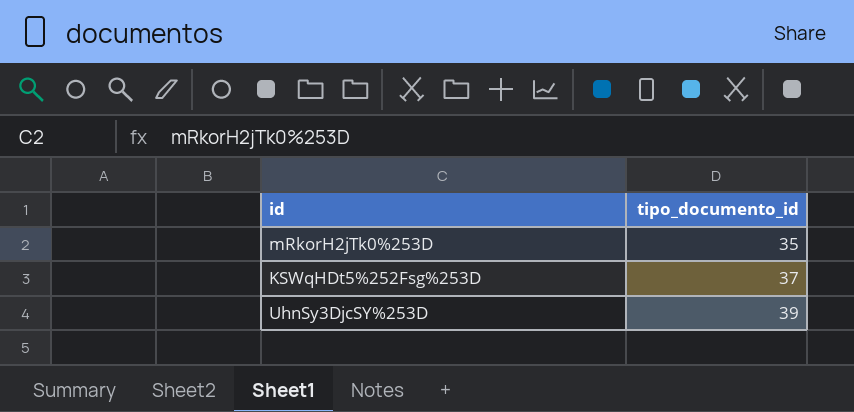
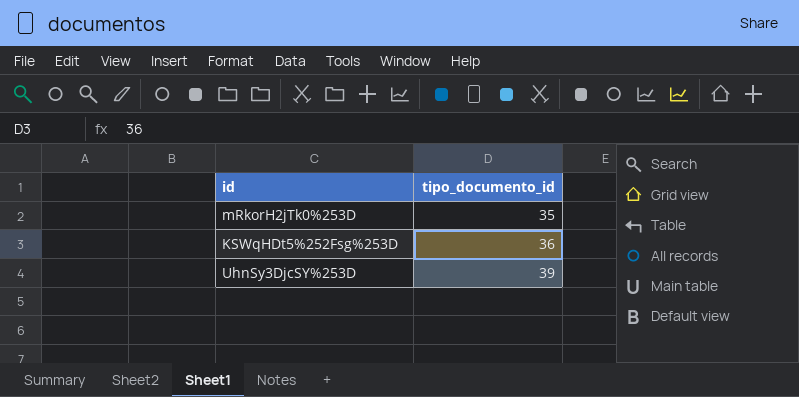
KSWqHDt5%252Fsg%253D | tipo_documento_id: 37 -> 36

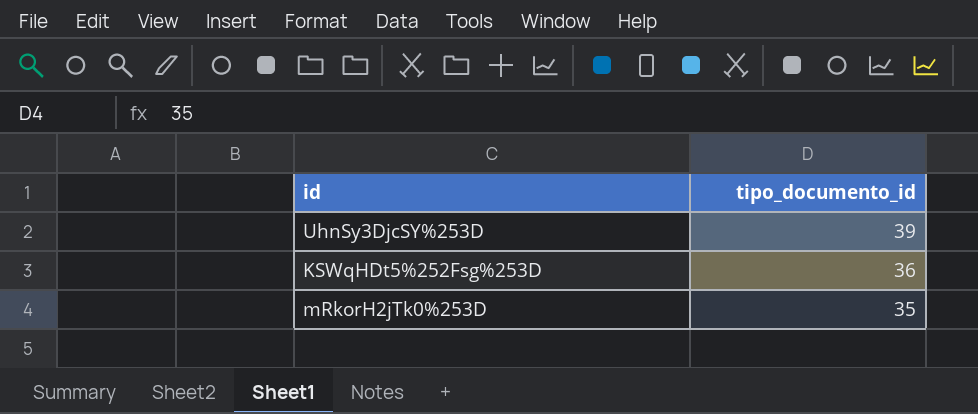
row order: tipo_documento_id ascending -> tipo_documento_id descending

